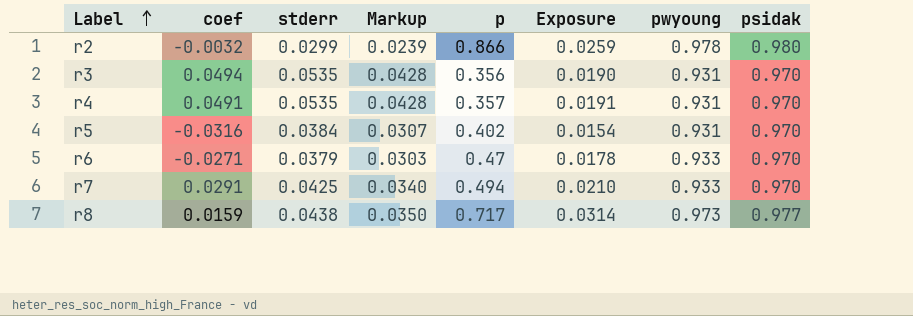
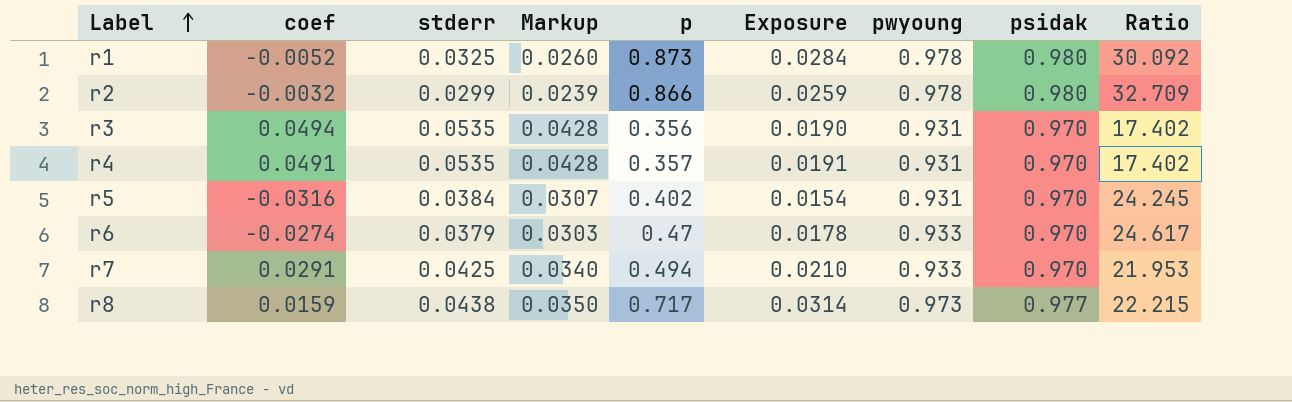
column Ratio | formula: none -> [pwyoung] / [stderr]
row r1: none -> -0.0052 | 0.0325 | 0.0260 | 0.873 | 0.0284 | 0.978 | 0.980 | 30.092
r6 | coef: -0.0271 -> -0.0274

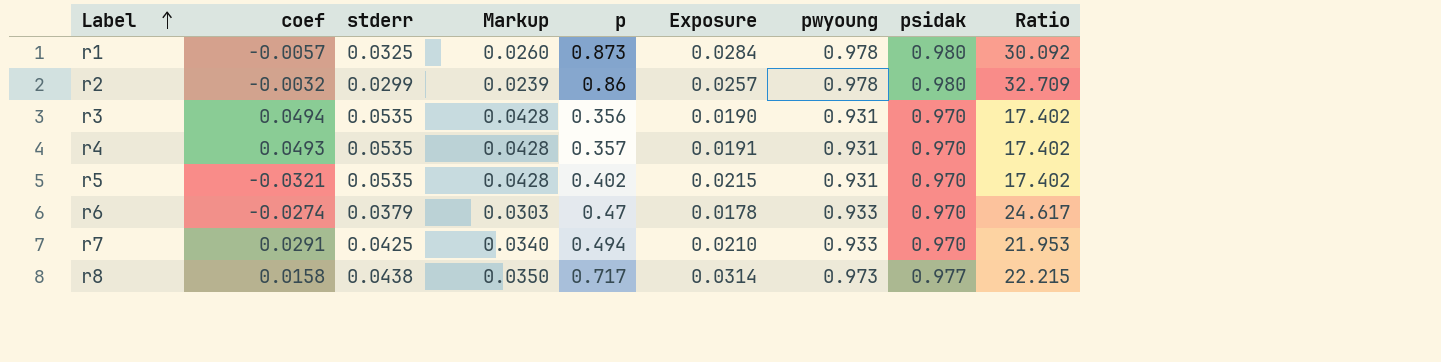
r1 | coef: -0.0052 -> -0.0057
r2 | p: 0.866 -> 0.86
r2 | Exposure: 0.0259 -> 0.0257
r4 | coef: 0.0491 -> 0.0493
r5 | coef: -0.0316 -> -0.0321
r5 | stderr: 0.0384 -> 0.0535
r5 | Markup: 0.0307 -> 0.0428
r5 | Exposure: 0.0154 -> 0.0215
r5 | Ratio: 24.245 -> 17.402
r8 | coef: 0.0159 -> 0.0158

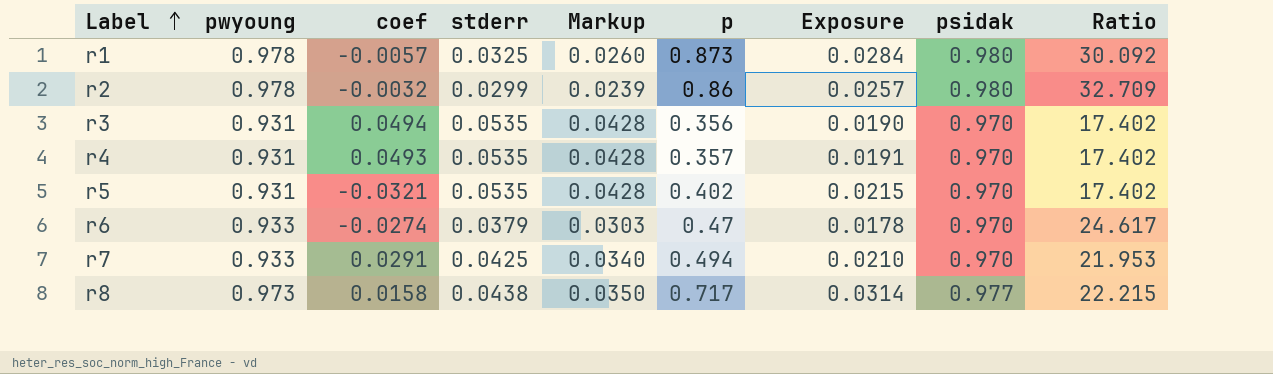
column pwyoung | position: 7 -> 2

